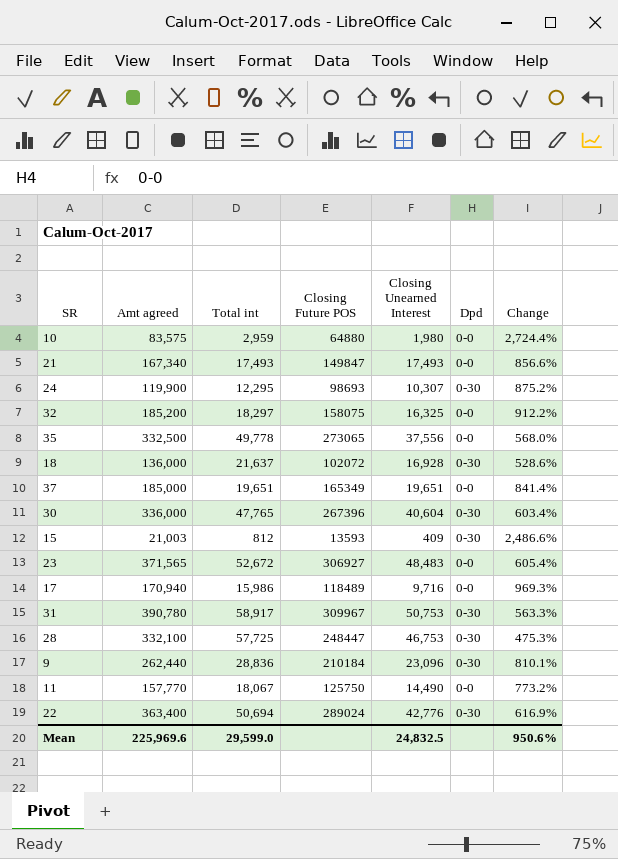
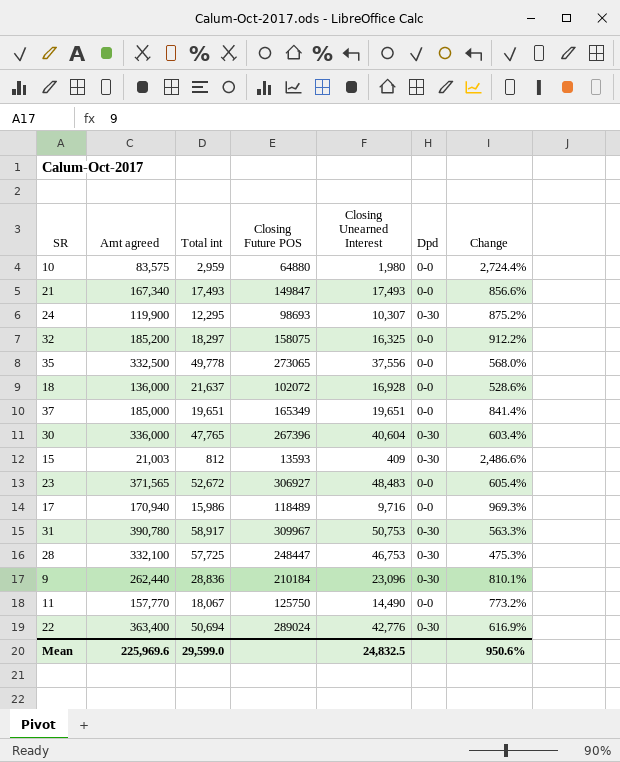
18 | Dpd: 0-30 -> 0-0

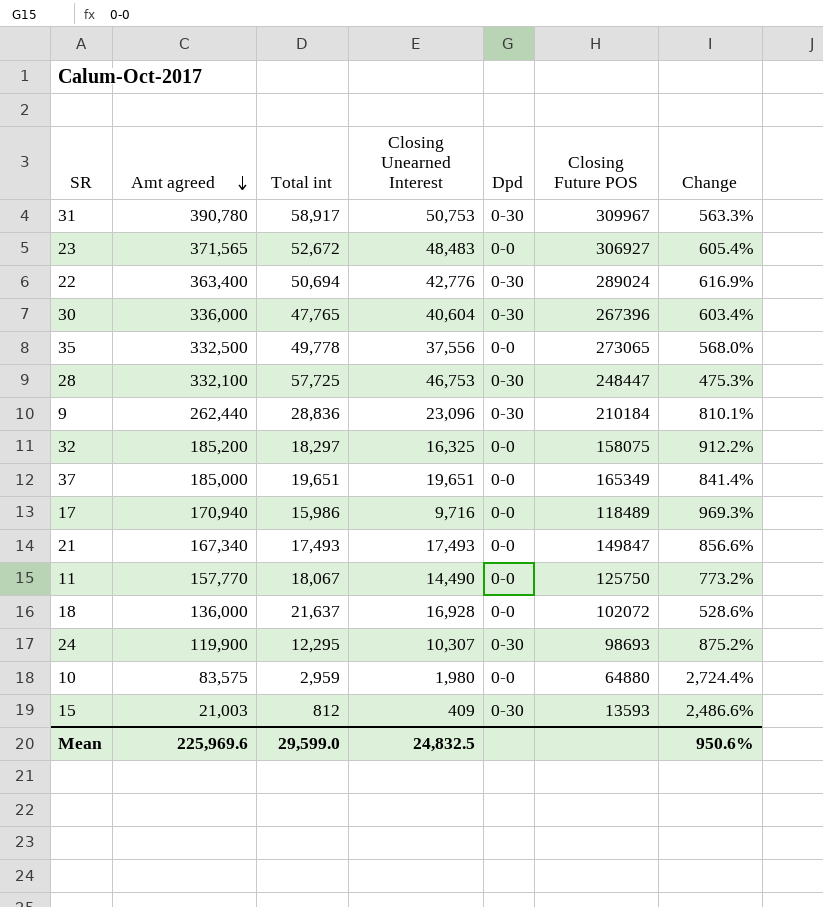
row order: none -> Amt agreed descending
column Closing Future POS | position: 4 -> 6

